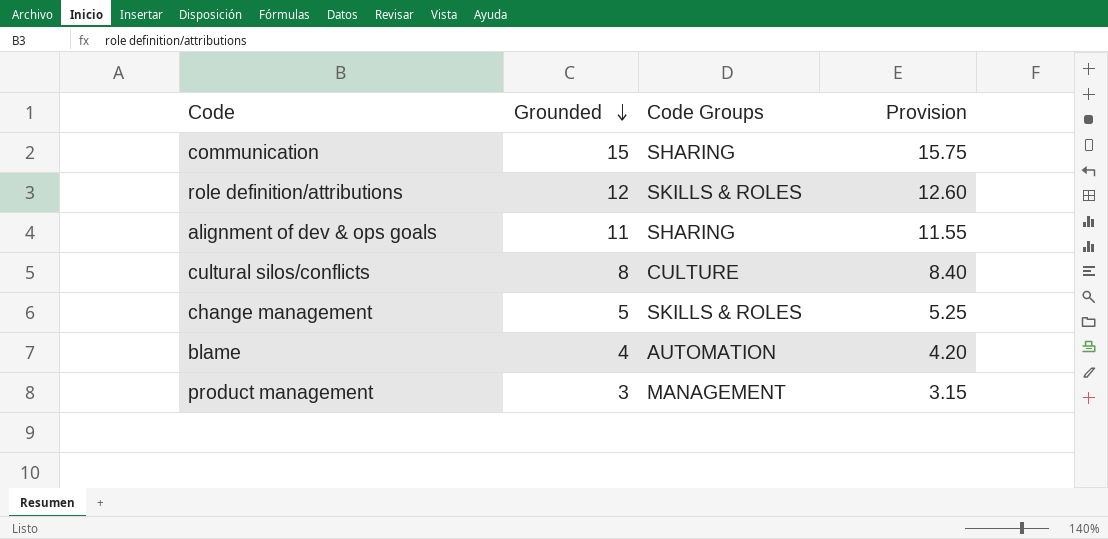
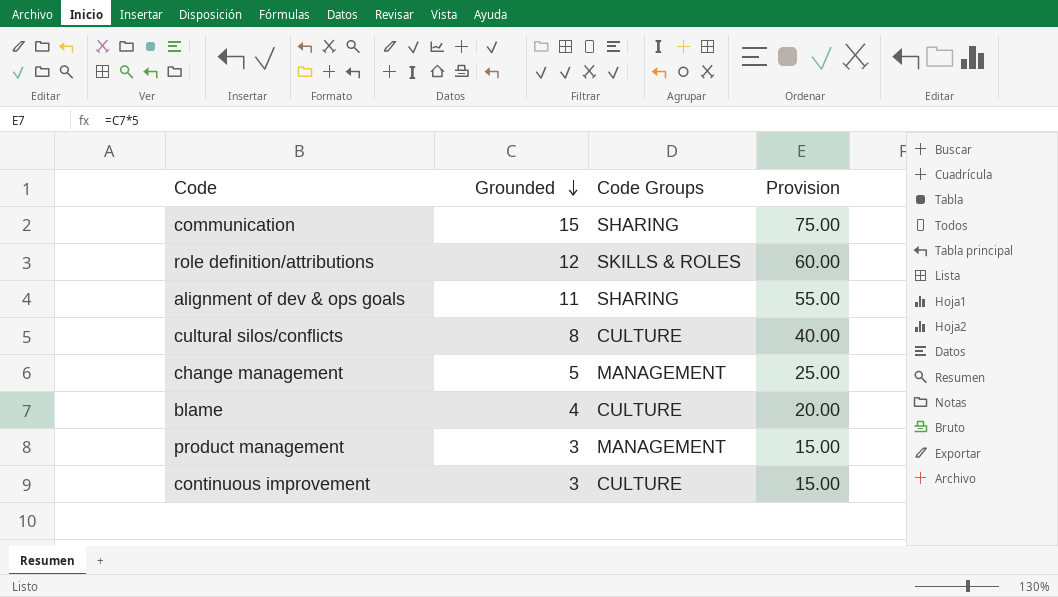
column Provision | formula: [Grounded] * 1.05 -> [Grounded] * 5
change management | Code Groups: SKILLS & ROLES -> MANAGEMENT
blame | Code Groups: AUTOMATION -> CULTURE
row continuous improvement: none -> 3 | CULTURE | 15.00

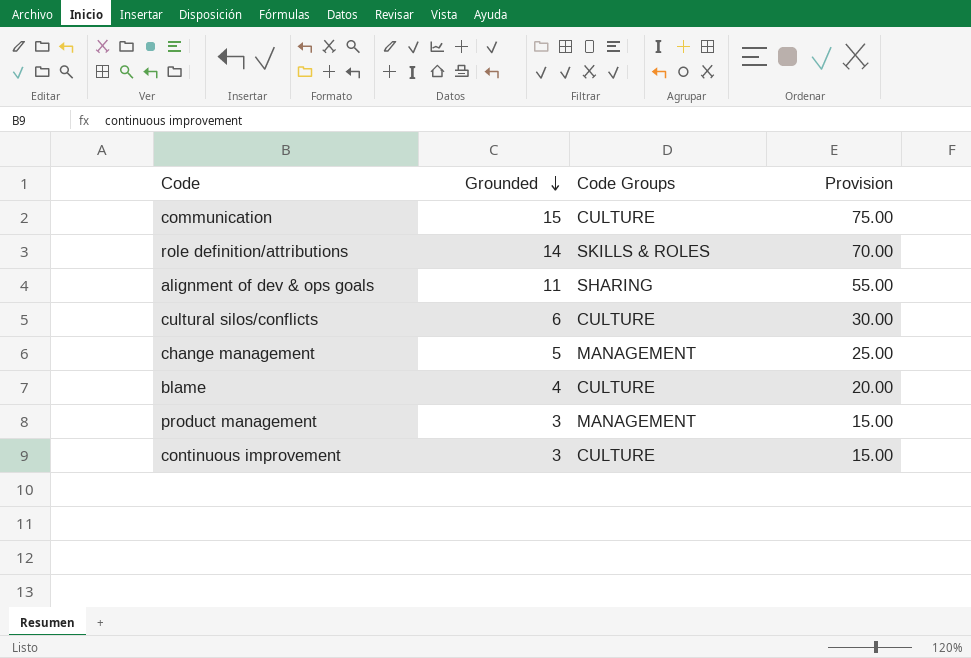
communication | Code Groups: SHARING -> CULTURE
role definition/attributions | Grounded: 12 -> 14
role definition/attributions | Provision: 60.00 -> 70.00
cultural silos/conflicts | Grounded: 8 -> 6
cultural silos/conflicts | Provision: 40.00 -> 30.00

